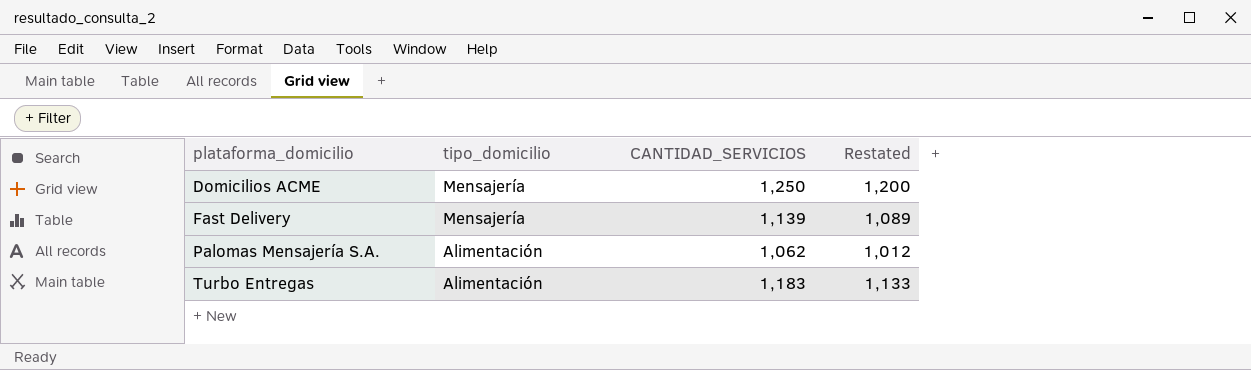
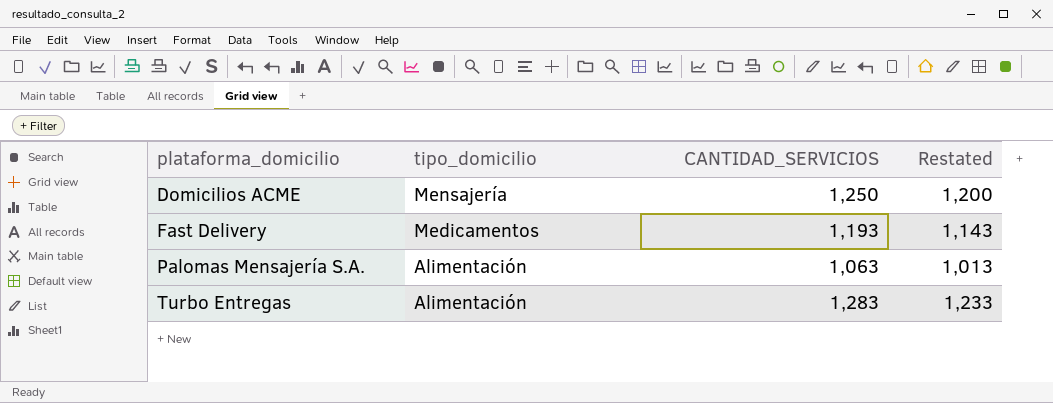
Fast Delivery | tipo_domicilio: Mensajería -> Medicamentos
Fast Delivery | CANTIDAD_SERVICIOS: 1,139 -> 1,193
Fast Delivery | Restated: 1,089 -> 1,143
Palomas Mensajería S.A. | CANTIDAD_SERVICIOS: 1,062 -> 1,063
Palomas Mensajería S.A. | Restated: 1,012 -> 1,013
Turbo Entregas | CANTIDAD_SERVICIOS: 1,183 -> 1,283
Turbo Entregas | Restated: 1,133 -> 1,233

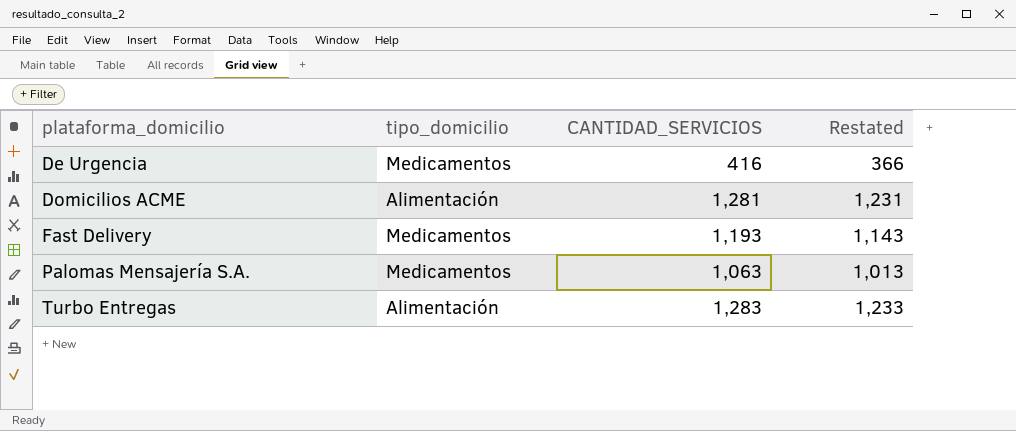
row De Urgencia: none -> Medicamentos | 416 | 366
Domicilios ACME | tipo_domicilio: Mensajería -> Alimentación
Domicilios ACME | CANTIDAD_SERVICIOS: 1,250 -> 1,281
Domicilios ACME | Restated: 1,200 -> 1,231
Palomas Mensajería S.A. | tipo_domicilio: Alimentación -> Medicamentos

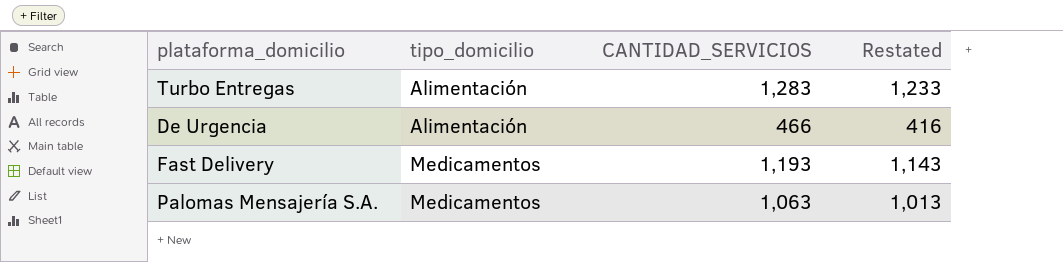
row order: plataforma_domicilio ascending -> tipo_domicilio ascending
row Domicilios ACME: Alimentación | 1,281 | 1,231 -> none
De Urgencia | tipo_domicilio: Medicamentos -> Alimentación
De Urgencia | CANTIDAD_SERVICIOS: 416 -> 466
De Urgencia | Restated: 366 -> 416

